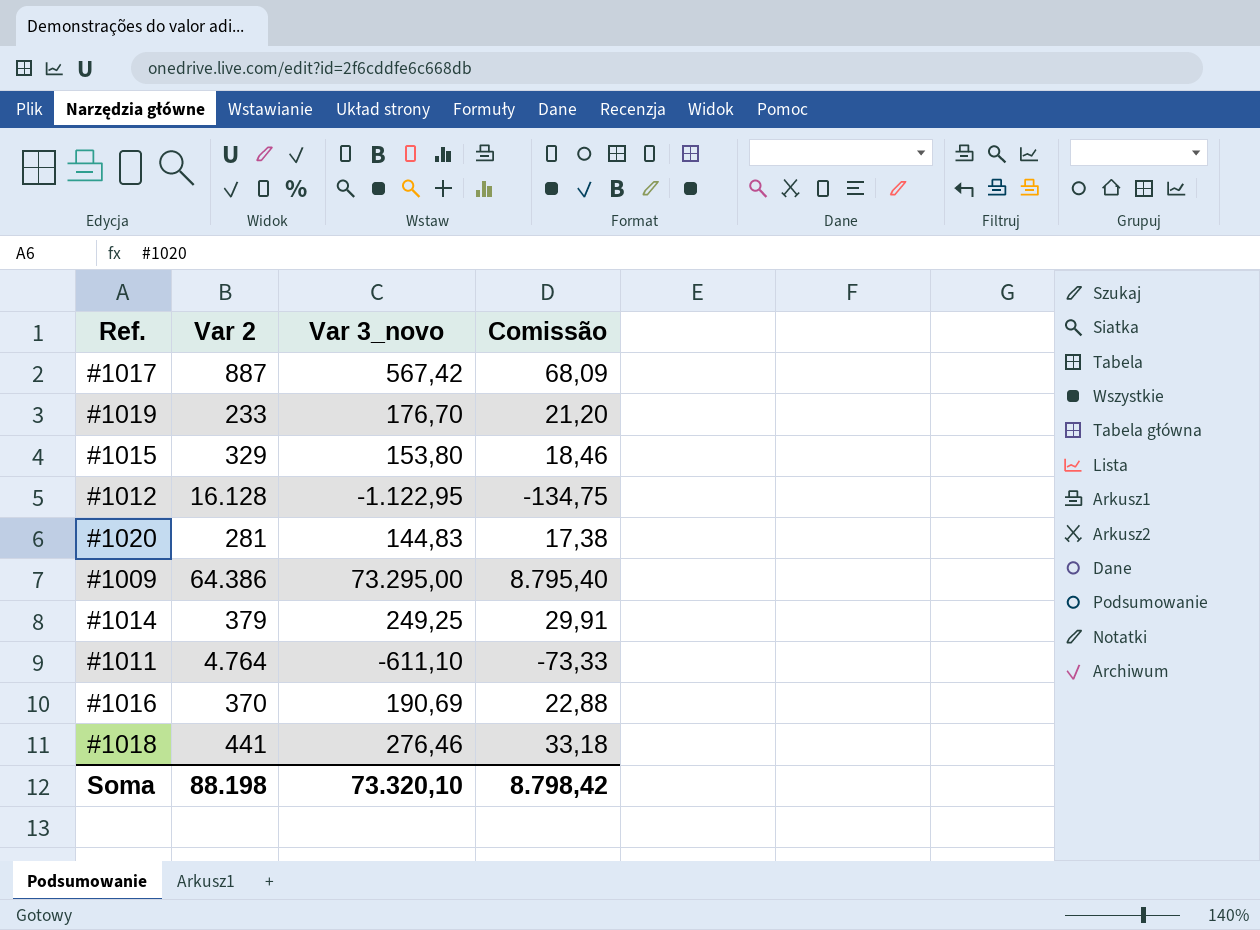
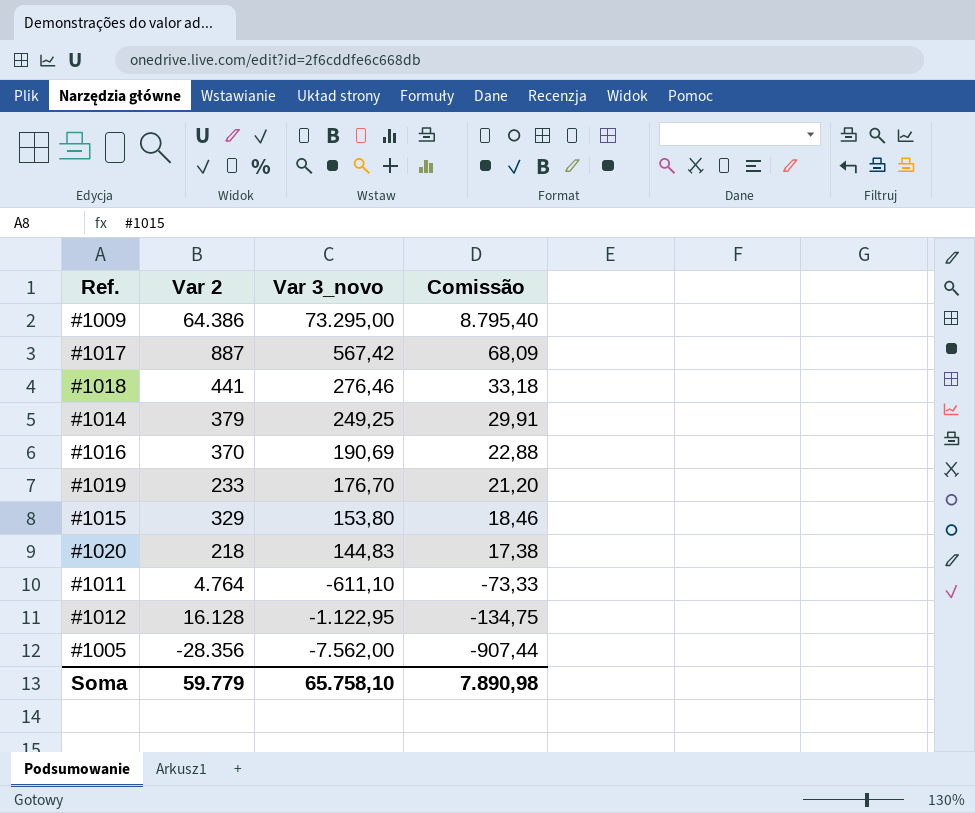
row order: none -> Var 3_novo descending
#1020 | Var 2: 281 -> 218
row #1005: none -> -28.356 | -7.562,00 | -907,44
Soma | Var 2: 88.198 -> 59.779
Soma | Var 3_novo: 73.320,10 -> 65.758,10
Soma | Comissão: 8.798,42 -> 7.890,98

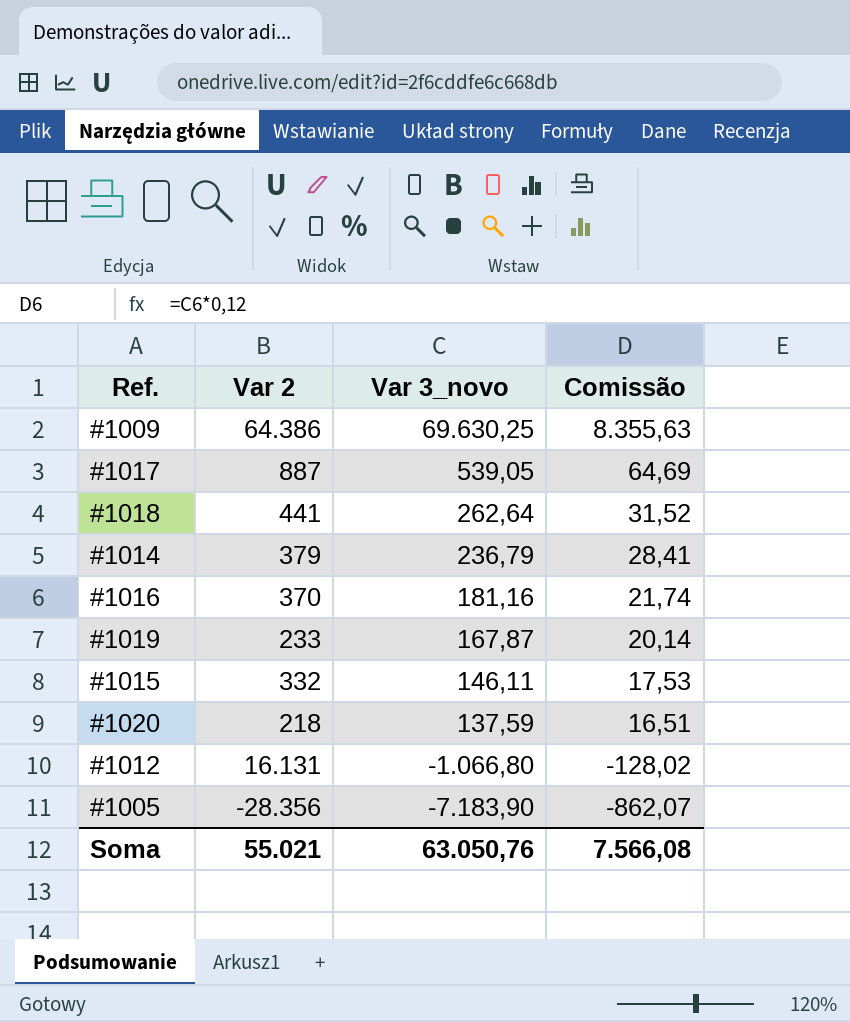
row #1011: 4.764 | -611,10 | -73,33 -> none
#1009 | Var 3_novo: 73.295,00 -> 69.630,25
#1009 | Comissão: 8.795,40 -> 8.355,63
#1017 | Var 3_novo: 567,42 -> 539,05
#1017 | Comissão: 68,09 -> 64,69
#1018 | Var 3_novo: 276,46 -> 262,64
#1018 | Comissão: 33,18 -> 31,52
#1014 | Var 3_novo: 249,25 -> 236,79
#1014 | Comissão: 29,91 -> 28,41
#1016 | Var 3_novo: 190,69 -> 181,16
#1016 | Comissão: 22,88 -> 21,74
#1019 | Var 3_novo: 176,70 -> 167,87
#1019 | Comissão: 21,20 -> 20,14
#1015 | Var 2: 329 -> 332
#1015 | Var 3_novo: 153,80 -> 146,11
#1015 | Comissão: 18,46 -> 17,53
#1020 | Var 3_novo: 144,83 -> 137,59
#1020 | Comissão: 17,38 -> 16,51
#1012 | Var 2: 16.128 -> 16.131
#1012 | Var 3_novo: -1.122,95 -> -1.066,80
#1012 | Comissão: -134,75 -> -128,02
#1005 | Var 3_novo: -7.562,00 -> -7.183,90
#1005 | Comissão: -907,44 -> -862,07
Soma | Var 2: 59.779 -> 55.021
Soma | Var 3_novo: 65.758,10 -> 63.050,76
Soma | Comissão: 7.890,98 -> 7.566,08

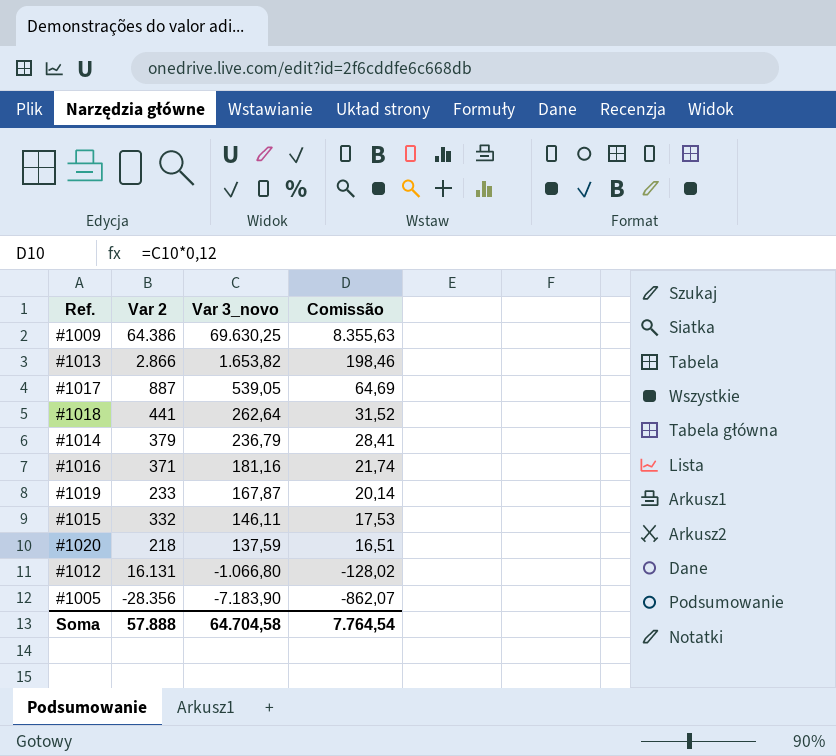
row #1013: none -> 2.866 | 1.653,82 | 198,46
#1016 | Var 2: 370 -> 371
Soma | Var 2: 55.021 -> 57.888
Soma | Var 3_novo: 63.050,76 -> 64.704,58
Soma | Comissão: 7.566,08 -> 7.764,54

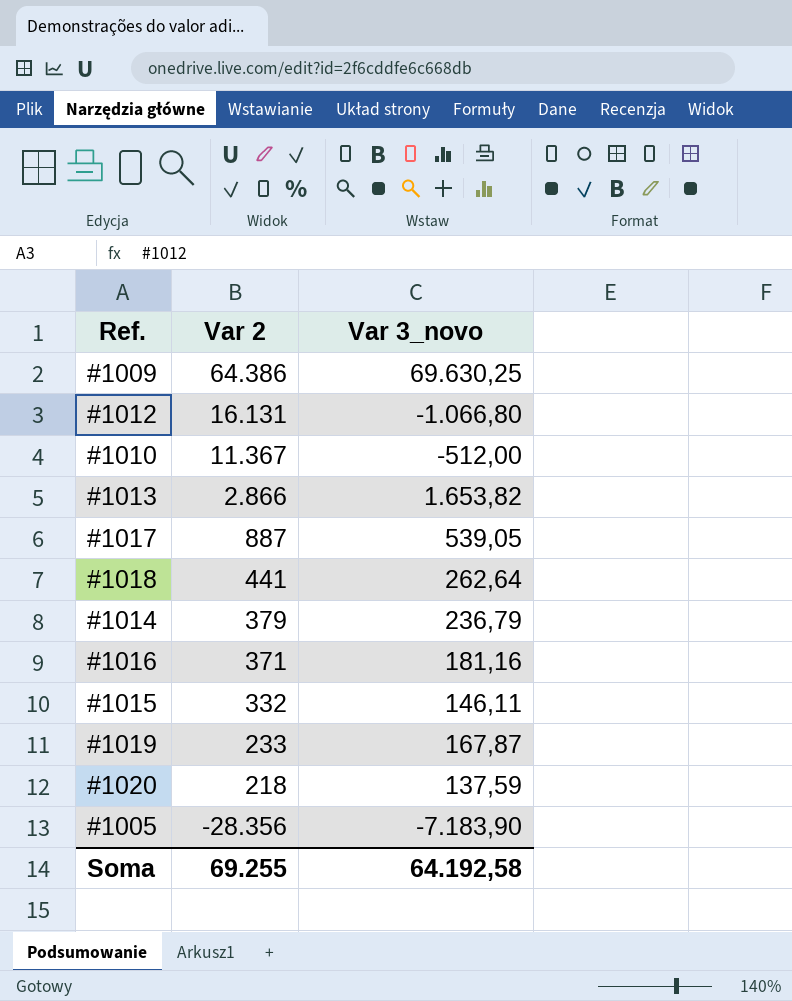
row order: Var 3_novo descending -> Var 2 descending
column Comissão | formula: [Var 3_novo] * 0,12 -> none
row #1010: none -> 11.367 | -512,00
Soma | Var 2: 57.888 -> 69.255
Soma | Var 3_novo: 64.704,58 -> 64.192,58

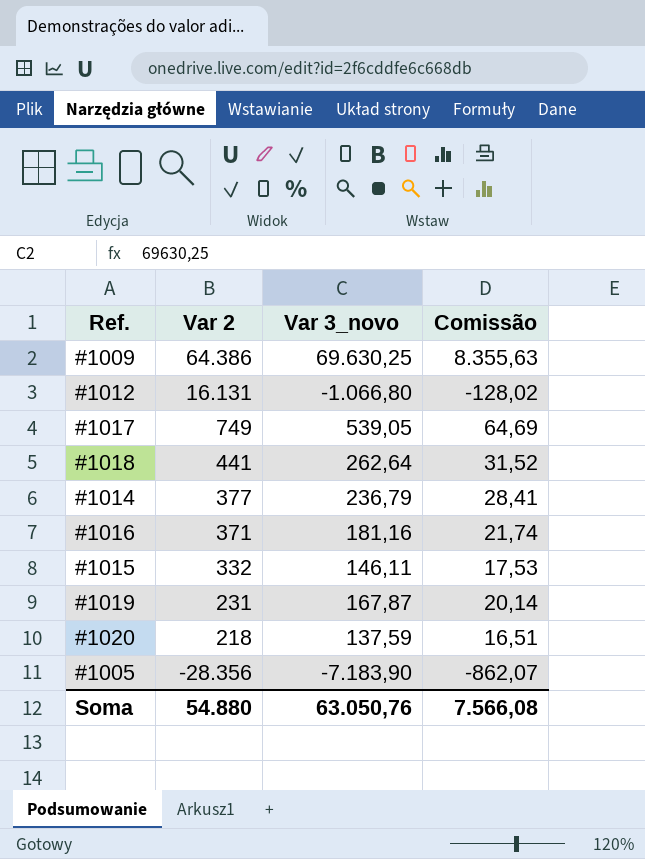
column Comissão | formula: none -> [Var 3_novo] * 0,12
row #1010: 11.367 | -512,00 -> none
row #1013: 2.866 | 1.653,82 -> none
#1017 | Var 2: 887 -> 749
#1014 | Var 2: 379 -> 377
#1019 | Var 2: 233 -> 231
Soma | Var 2: 69.255 -> 54.880
Soma | Var 3_novo: 64.192,58 -> 63.050,76

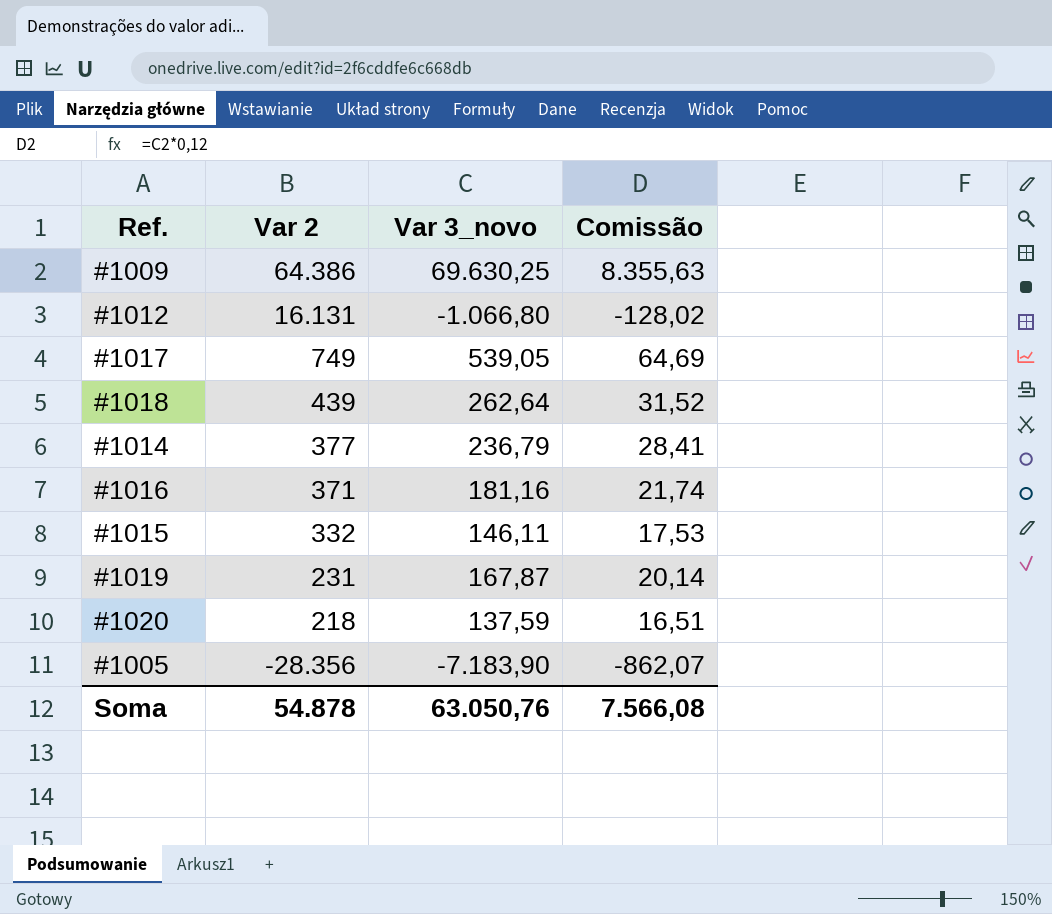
#1018 | Var 2: 441 -> 439
Soma | Var 2: 54.880 -> 54.878

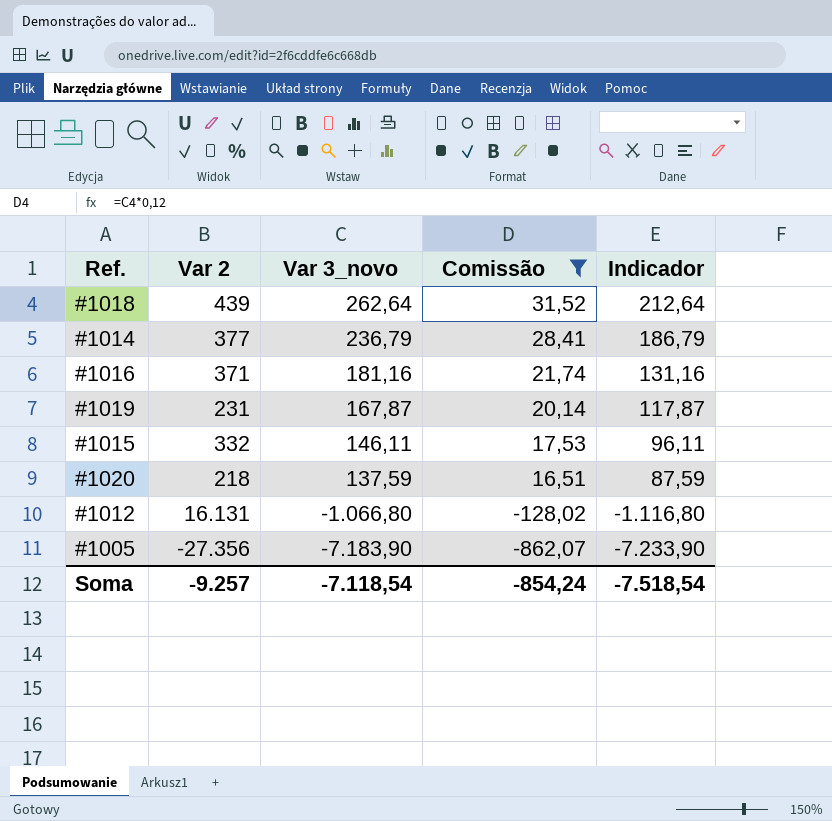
filter: none -> Comissão <= 31,52
row order: Var 2 descending -> Var 3_novo descending
column Indicador | formula: none -> [Var 3_novo] - 50
#1005 | Var 2: -28.356 -> -27.356
Soma | Var 2: 54.878 -> -9.257
Soma | Var 3_novo: 63.050,76 -> -7.118,54
Soma | Comissão: 7.566,08 -> -854,24

